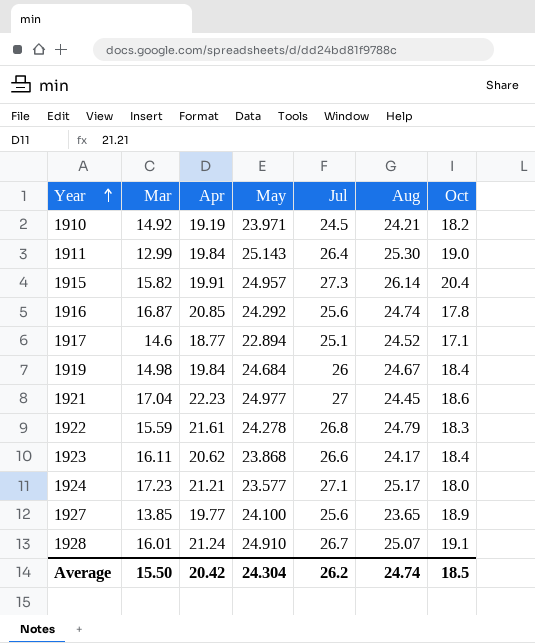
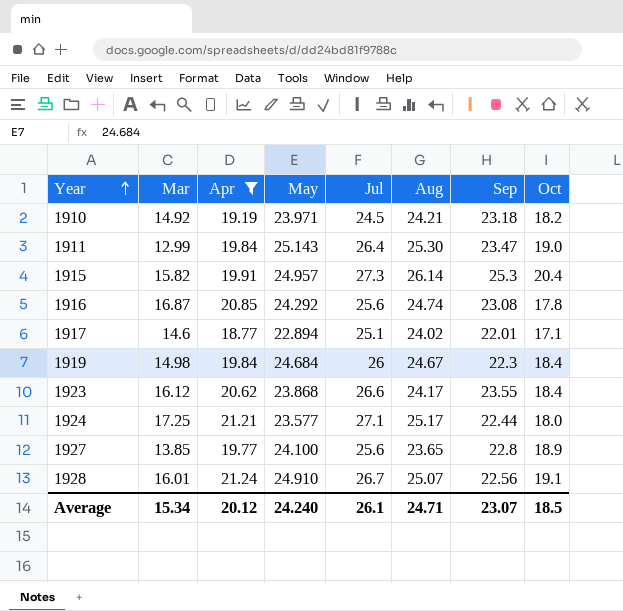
filter: none -> Apr <= 21.24
column Sep | position: none -> 7
1917 | Aug: 24.52 -> 24.02
1923 | Mar: 16.11 -> 16.12
1924 | Mar: 17.23 -> 17.25
Average | Mar: 15.50 -> 15.34
Average | Apr: 20.42 -> 20.12
Average | May: 24.304 -> 24.240
Average | Jul: 26.2 -> 26.1
Average | Aug: 24.74 -> 24.71

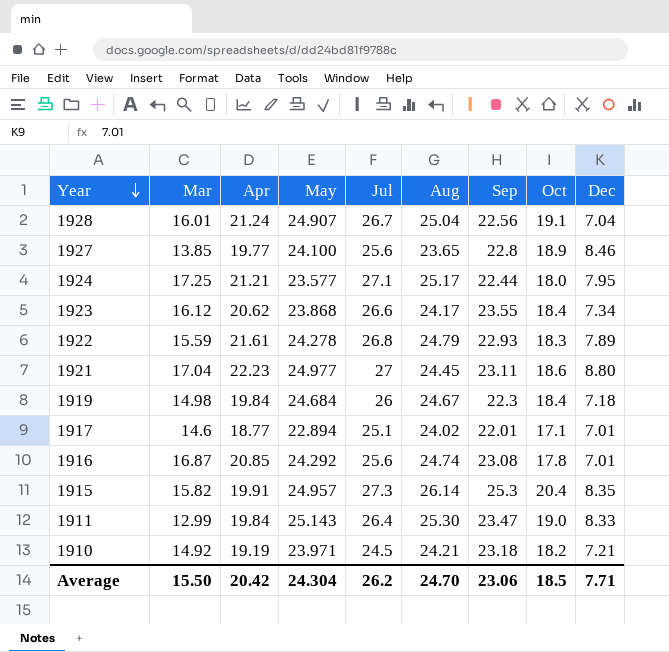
filter: Apr <= 21.24 -> none
row order: Year ascending -> Year descending
column Dec | position: none -> 9
1928 | May: 24.910 -> 24.907
1928 | Aug: 25.07 -> 25.04
Average | Mar: 15.34 -> 15.50
Average | Apr: 20.12 -> 20.42
Average | May: 24.240 -> 24.304
Average | Jul: 26.1 -> 26.2
Average | Aug: 24.71 -> 24.70
Average | Sep: 23.07 -> 23.06

